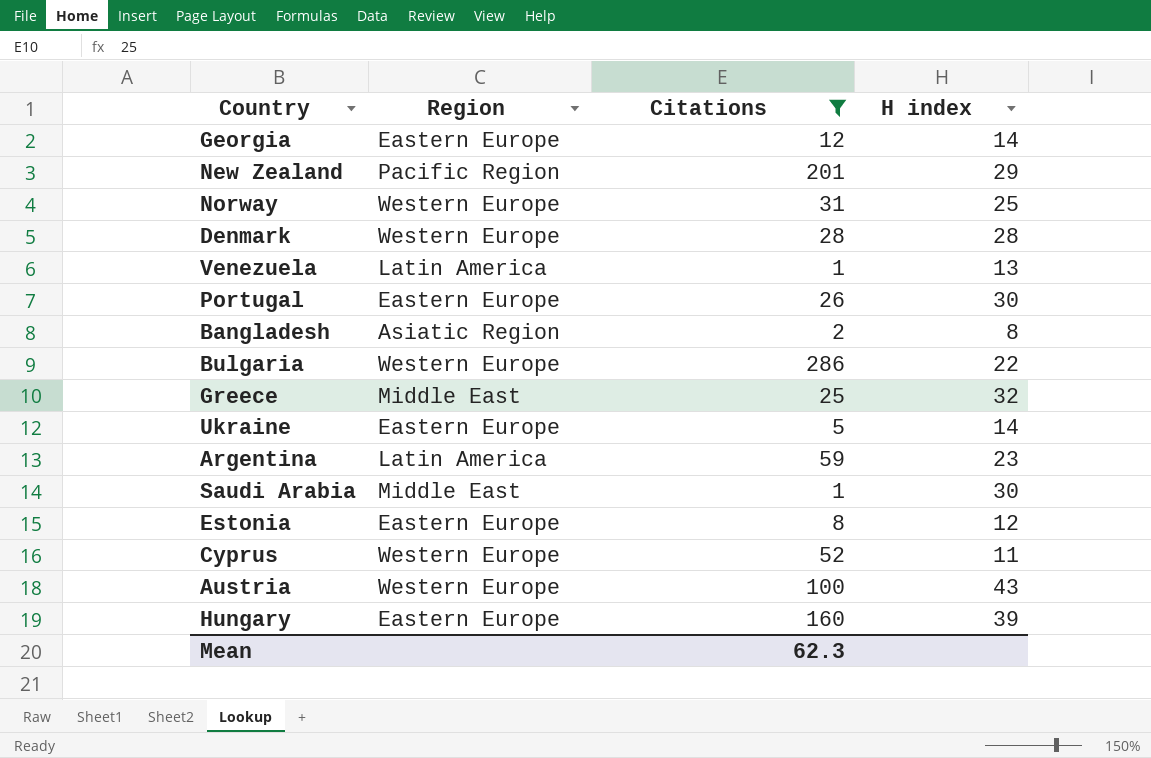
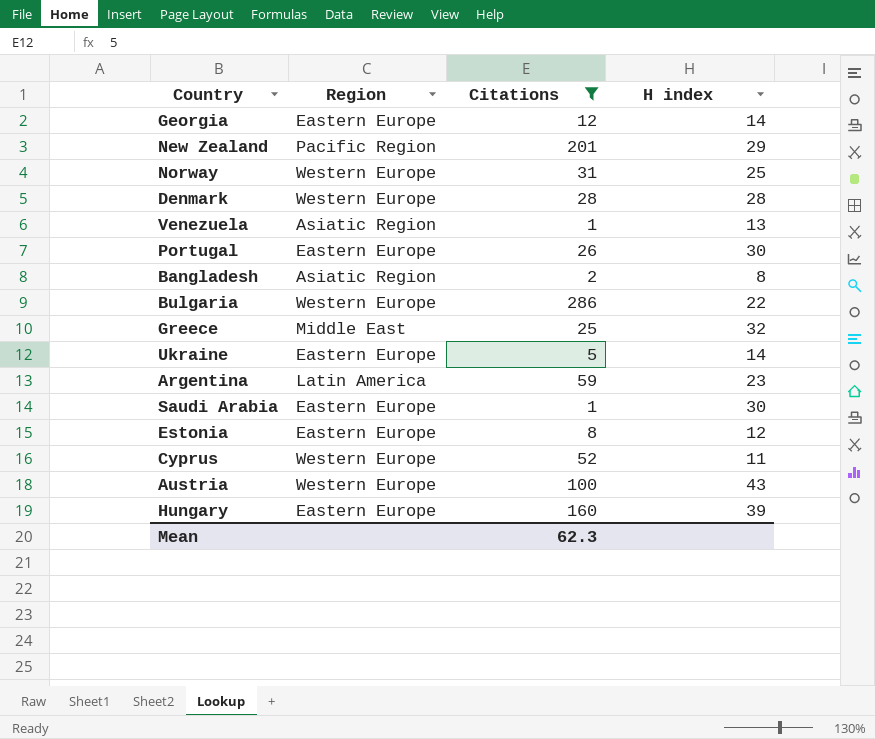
Venezuela | Region: Latin America -> Asiatic Region
Saudi Arabia | Region: Middle East -> Eastern Europe

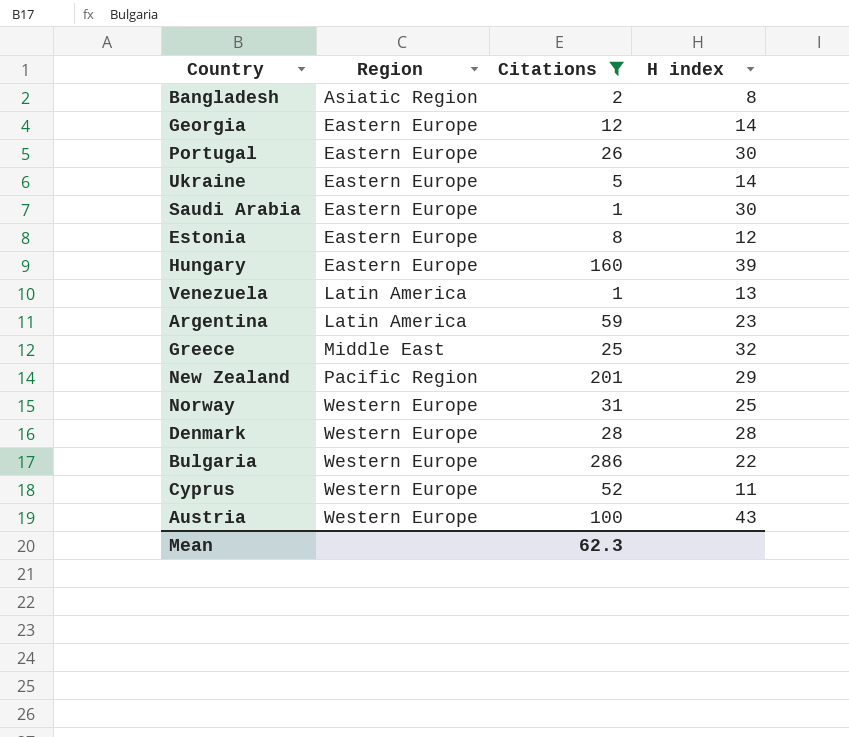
row order: none -> Region ascending
Venezuela | Region: Asiatic Region -> Latin America

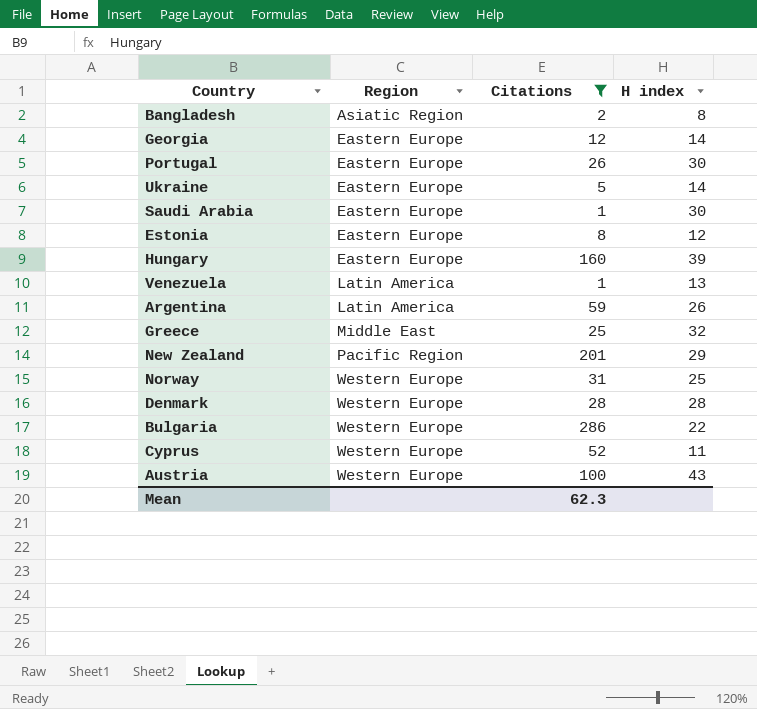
Argentina | H index: 23 -> 26

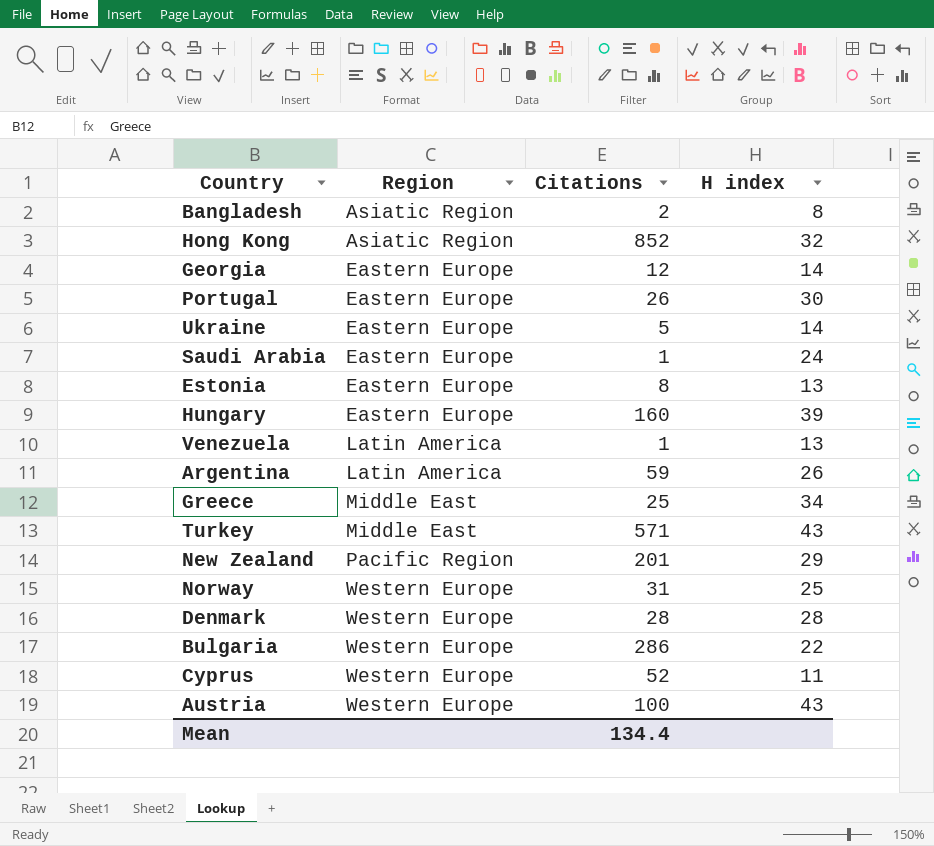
filter: Citations <= 286 -> none
Saudi Arabia | H index: 30 -> 24
Estonia | H index: 12 -> 13
Greece | H index: 32 -> 34
Mean | Citations: 62.3 -> 134.4

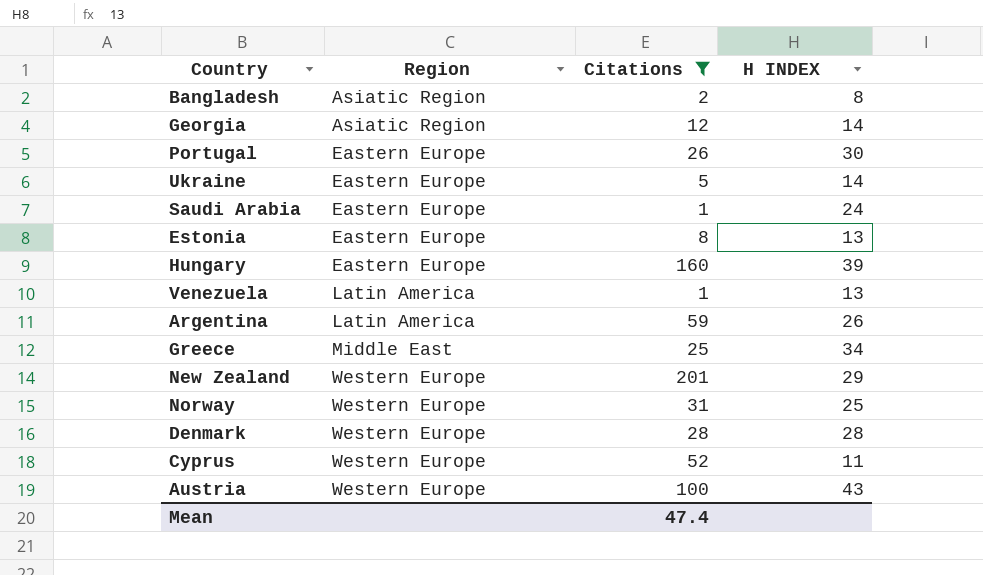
filter: none -> Citations <= 201
column name: H index -> H INDEX
Georgia | Region: Eastern Europe -> Asiatic Region
New Zealand | Region: Pacific Region -> Western Europe
Mean | Citations: 134.4 -> 47.4

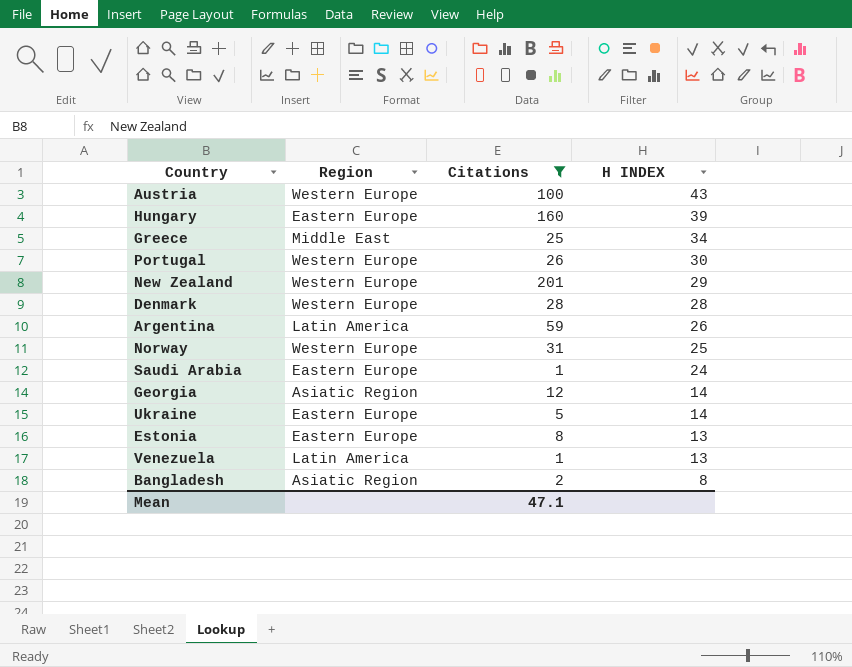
row order: Region ascending -> H INDEX descending
row Cyprus: Western Europe | 52 | 11 -> none
Portugal | Region: Eastern Europe -> Western Europe
Mean | Citations: 47.4 -> 47.1

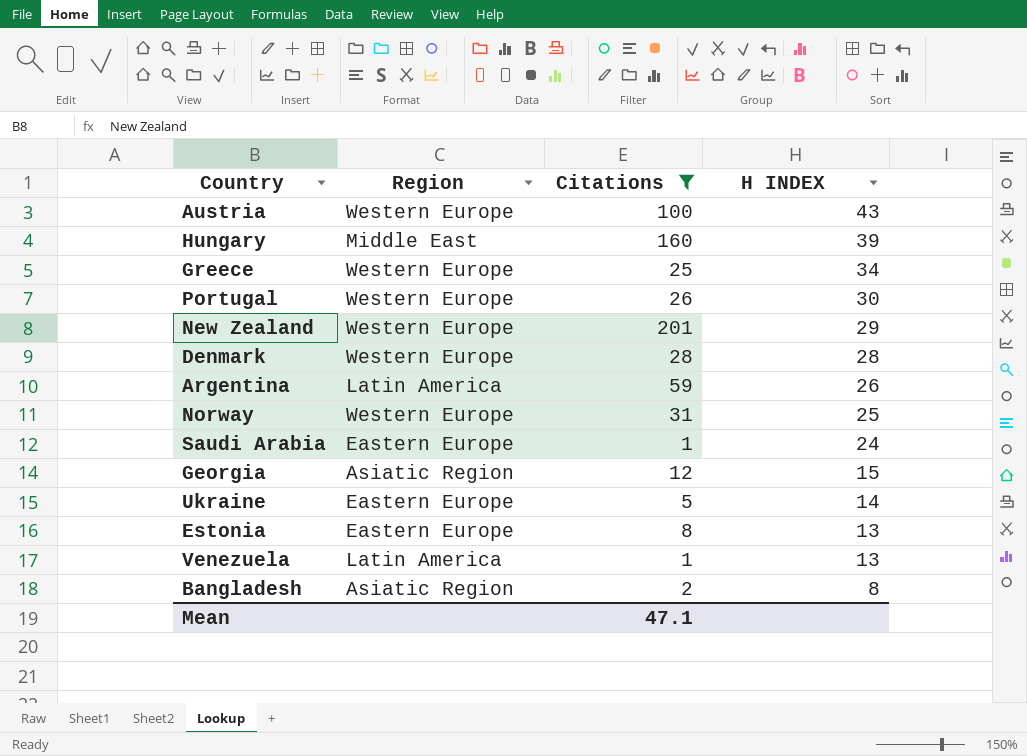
Hungary | Region: Eastern Europe -> Middle East
Greece | Region: Middle East -> Western Europe
Georgia | H INDEX: 14 -> 15

